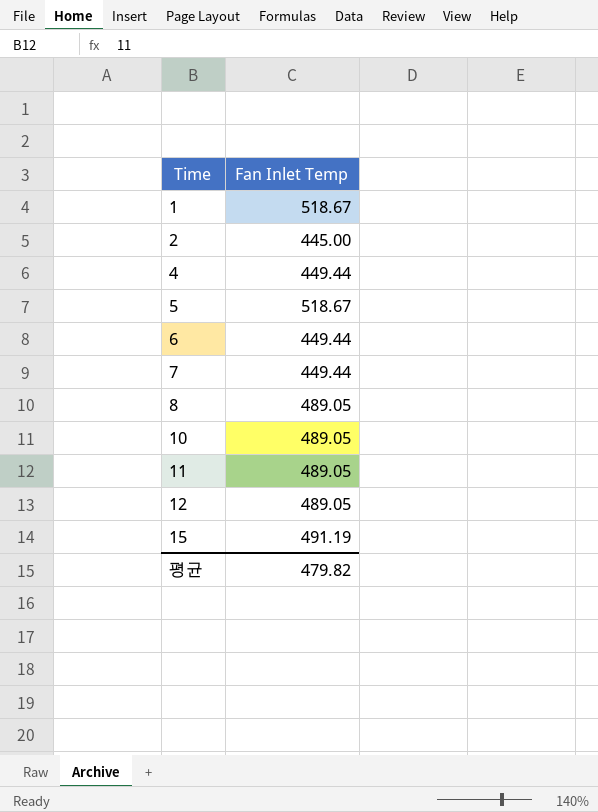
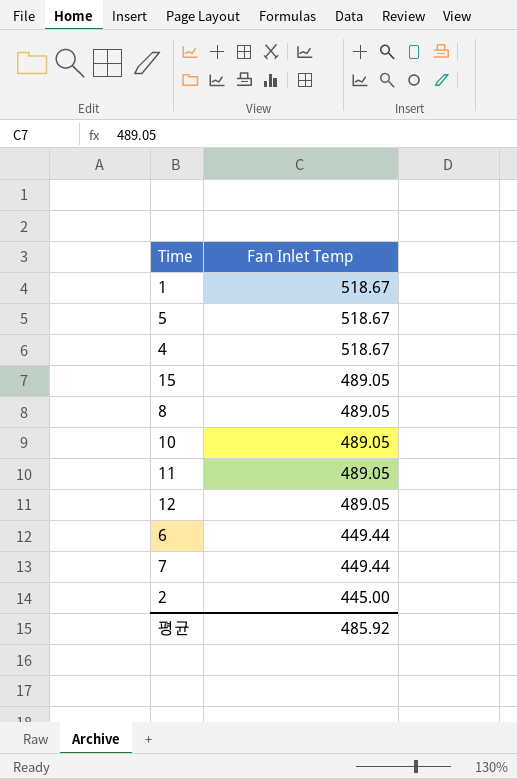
row order: Time ascending -> Fan Inlet Temp descending
4 | Fan Inlet Temp: 449.44 -> 518.67
15 | Fan Inlet Temp: 491.19 -> 489.05
평균 | Fan Inlet Temp: 479.82 -> 485.92

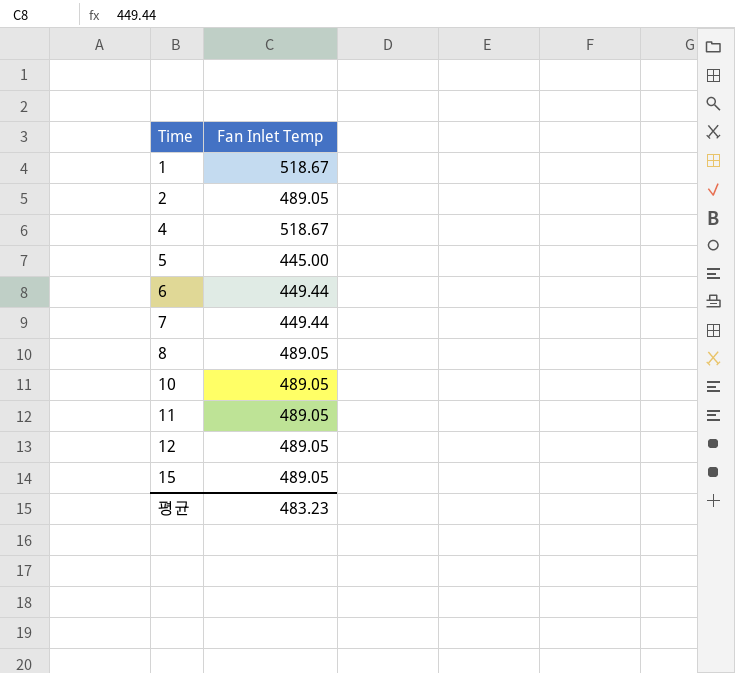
row order: Fan Inlet Temp descending -> Time ascending
2 | Fan Inlet Temp: 445.00 -> 489.05
5 | Fan Inlet Temp: 518.67 -> 445.00
평균 | Fan Inlet Temp: 485.92 -> 483.23

